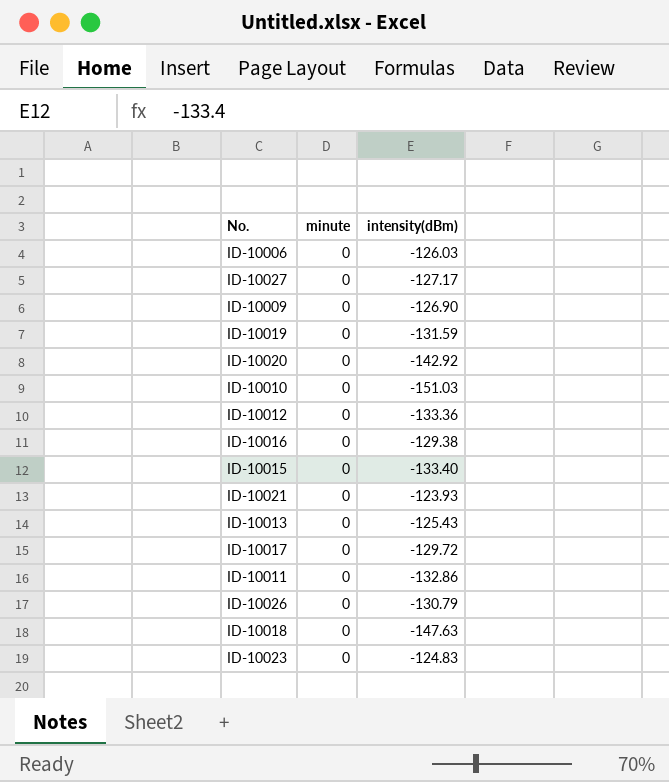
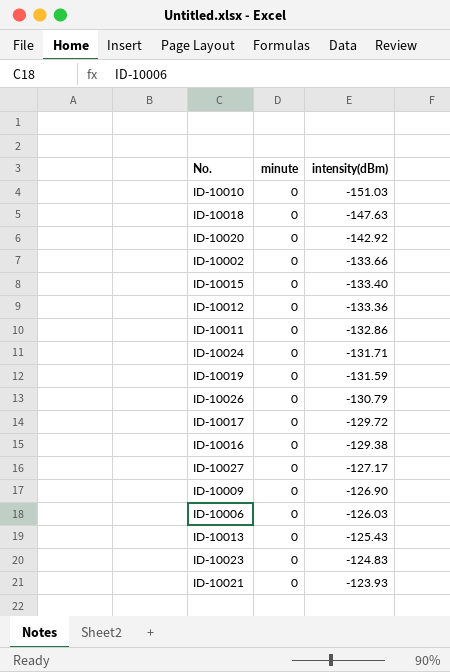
row order: none -> intensity(dBm) ascending
row ID-10002: none -> 0 | -133.66
row ID-10024: none -> 0 | -131.71

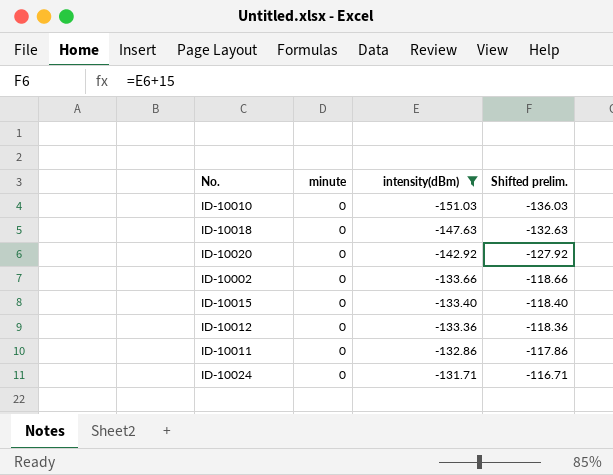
filter: none -> intensity(dBm) <= -131.71
column Shifted prelim. | formula: none -> [intensity(dBm)] + 15

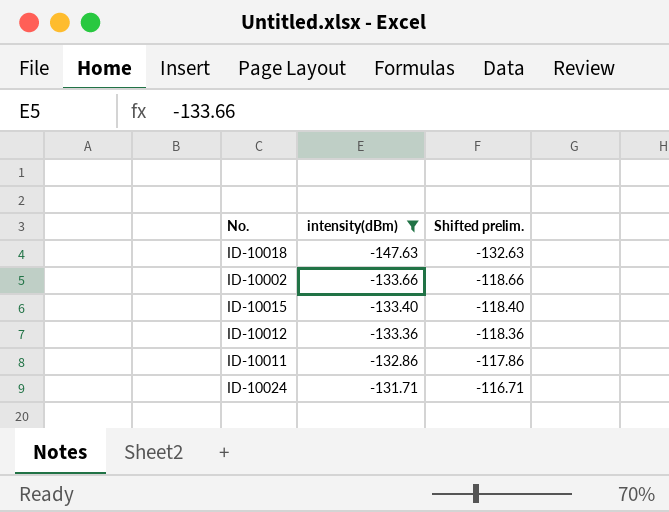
column minute | position: 2 -> none
row ID-10010: 0 | -151.03 | -136.03 -> none
row ID-10020: 0 | -142.92 | -127.92 -> none

